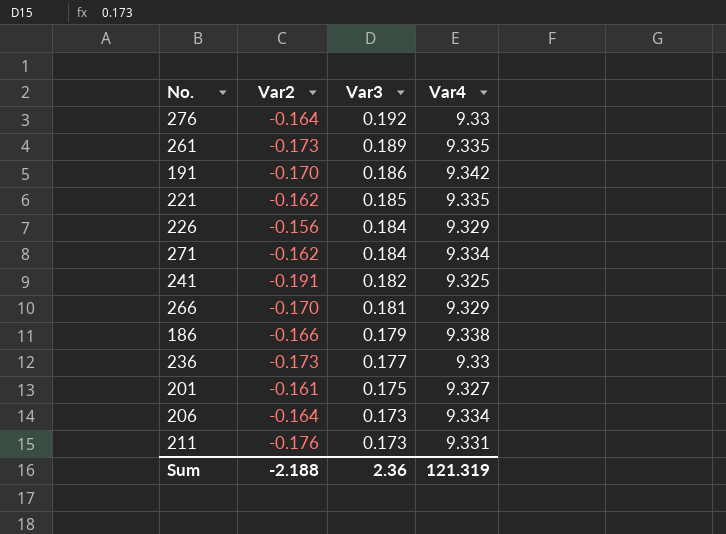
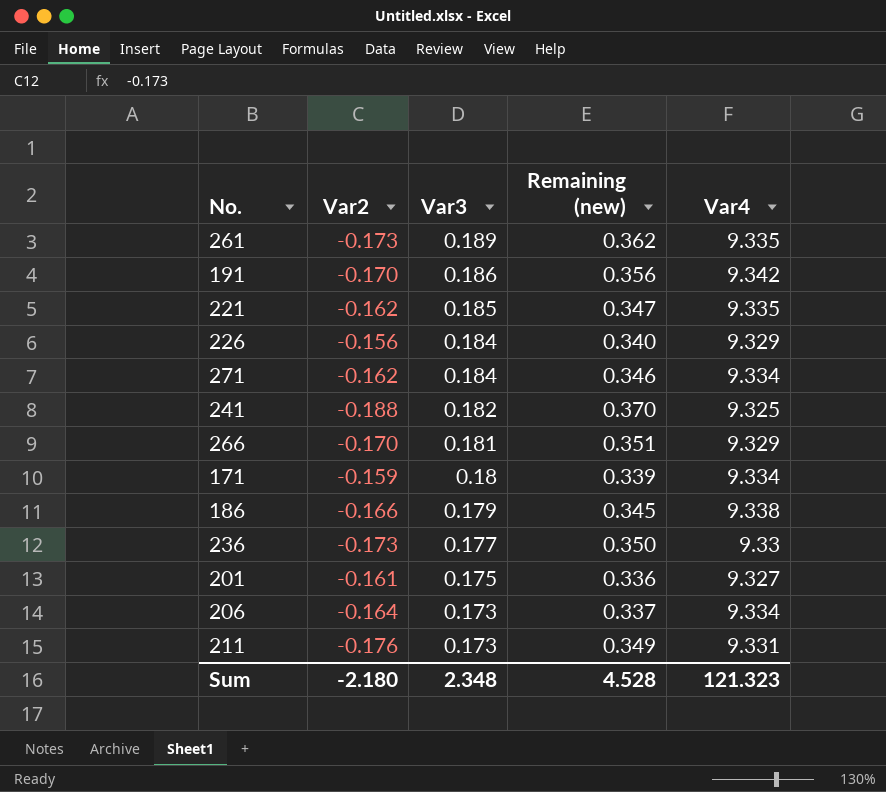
column Remaining (new) | formula: none -> [Var3] - [Var2]
row 276: -0.164 | 0.192 | 9.33 -> none
241 | Var2: -0.191 -> -0.188
row 171: none -> -0.159 | 0.18 | 0.339 | 9.334
Sum | Var2: -2.188 -> -2.180
Sum | Var3: 2.36 -> 2.348
Sum | Var4: 121.319 -> 121.323

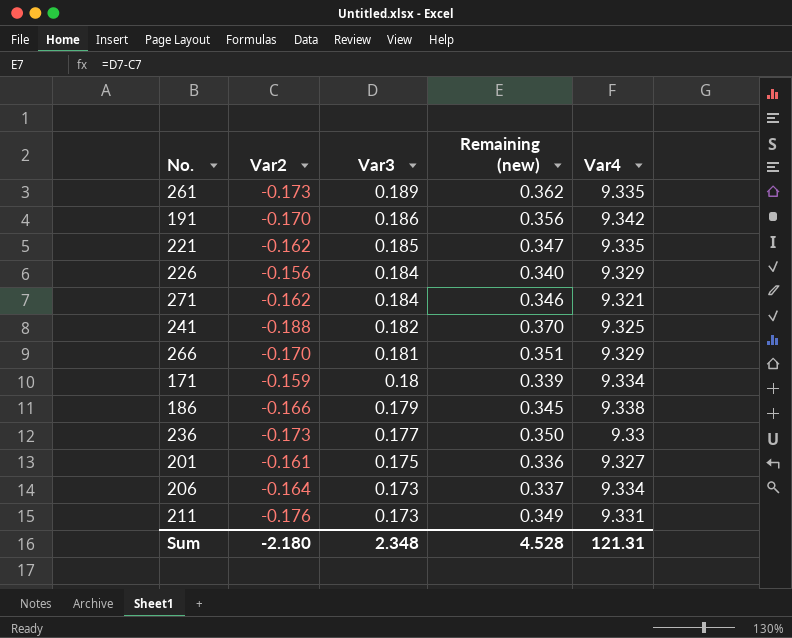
271 | Var4: 9.334 -> 9.321
Sum | Var4: 121.323 -> 121.31

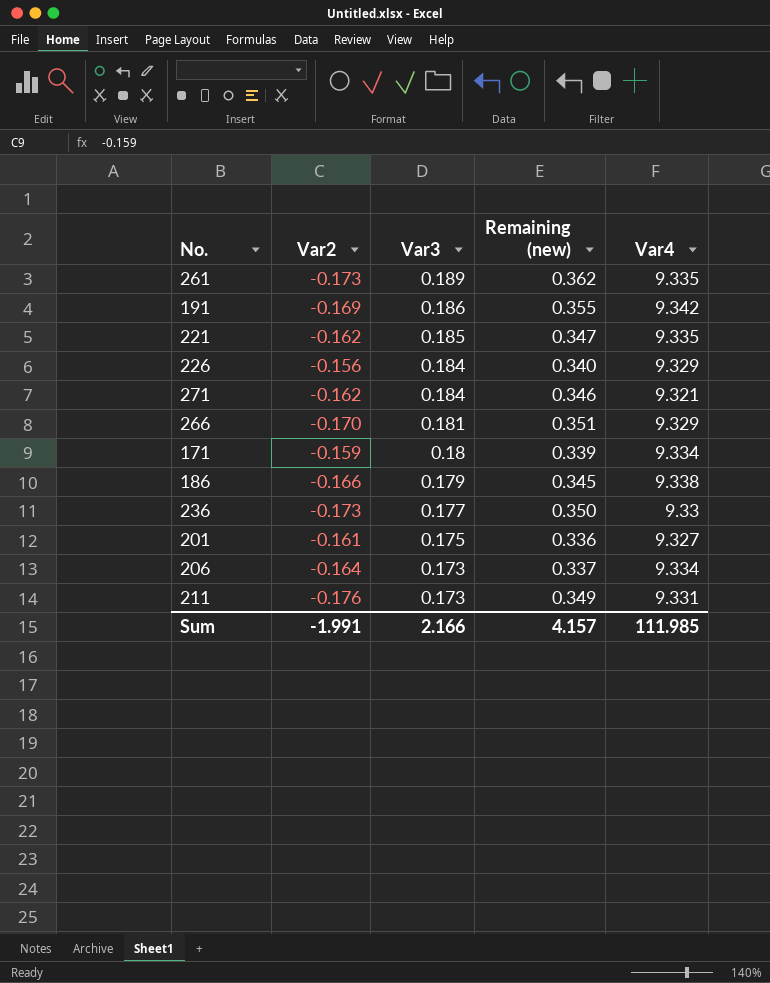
row 241: -0.188 | 0.182 | 0.370 | 9.325 -> none
191 | Var2: -0.170 -> -0.169
191 | Remaining (new): 0.356 -> 0.355
Sum | Var2: -2.180 -> -1.991
Sum | Var3: 2.348 -> 2.166
Sum | Remaining (new): 4.528 -> 4.157
Sum | Var4: 121.31 -> 111.985

